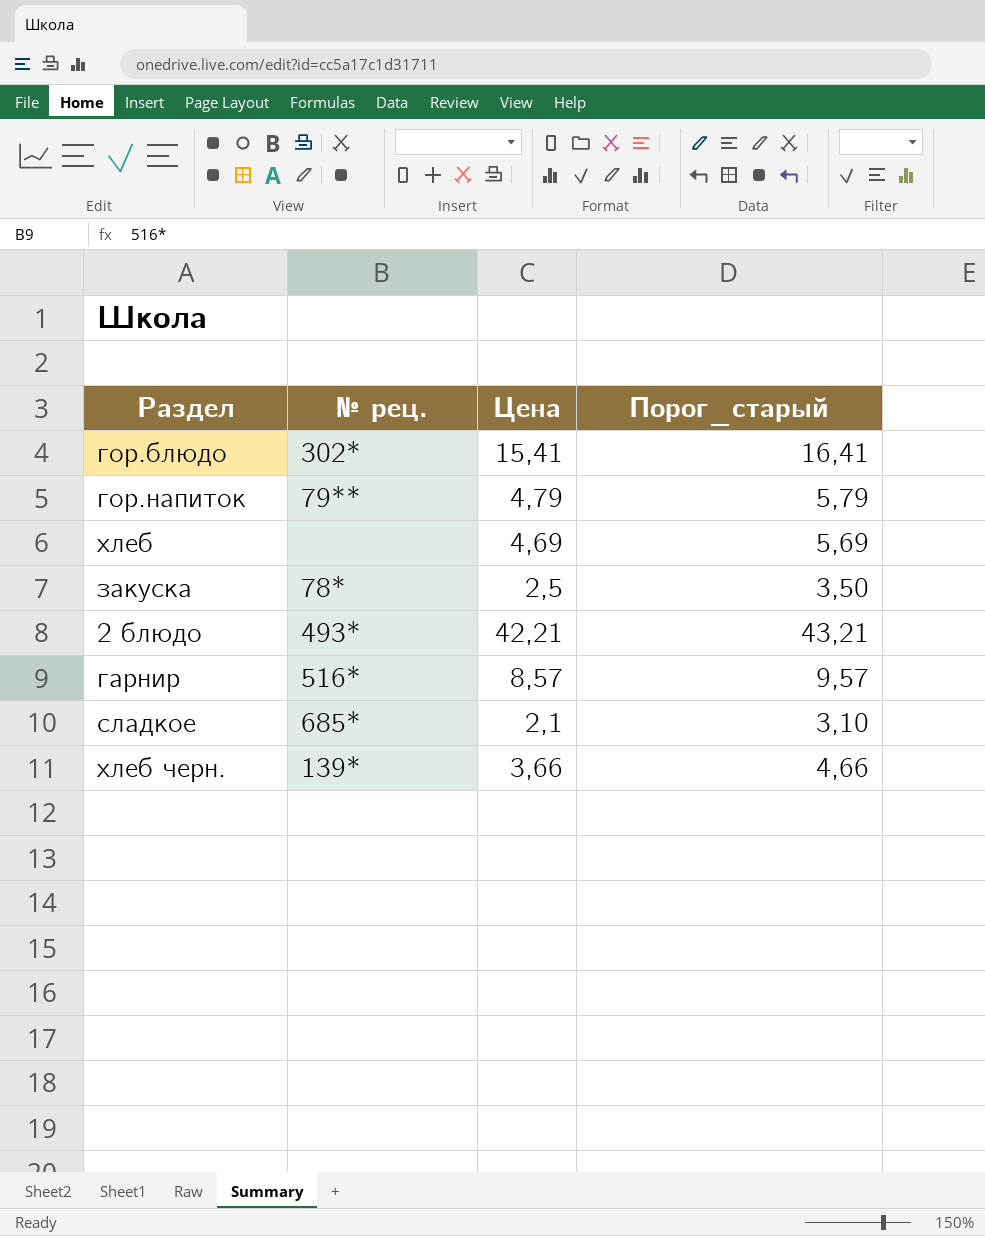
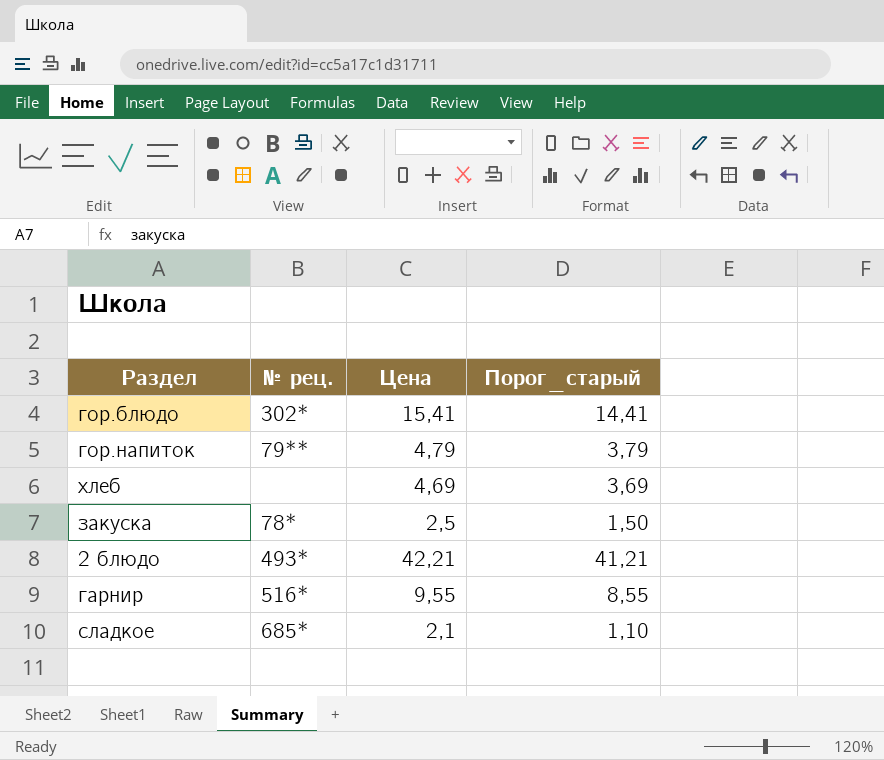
column Порог_старый | formula: [Цена] + 1 -> [Цена] - 1
row хлеб черн.: 139* | 3,66 | 4,66 -> none
гарнир | Цена: 8,57 -> 9,55

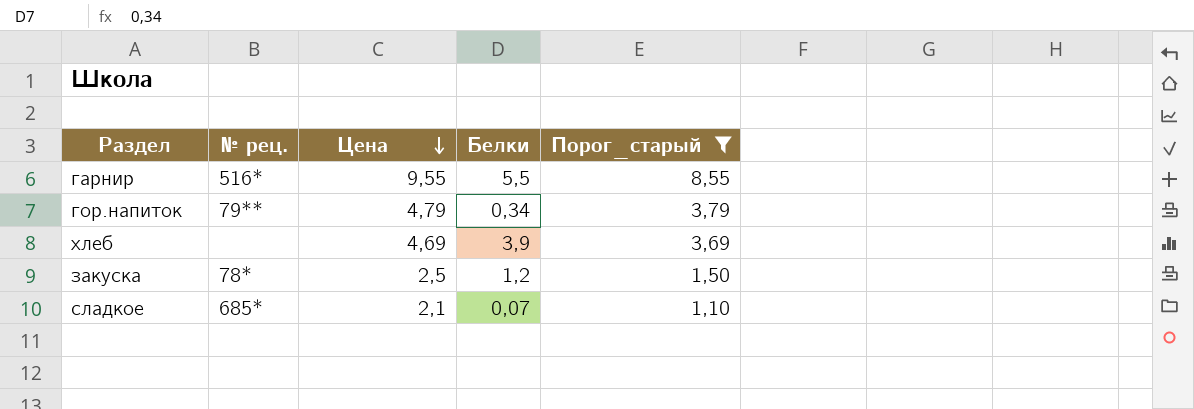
filter: none -> Порог_старый <= 8,55
row order: none -> Цена descending
column Белки | position: none -> 4

